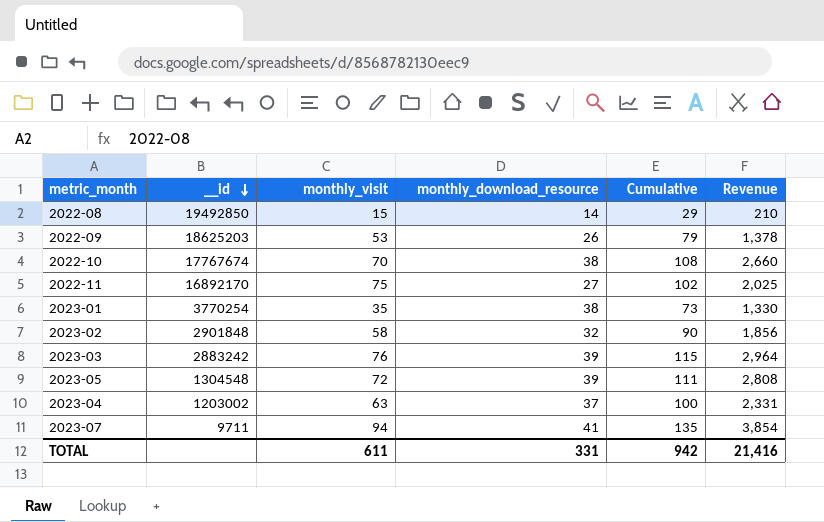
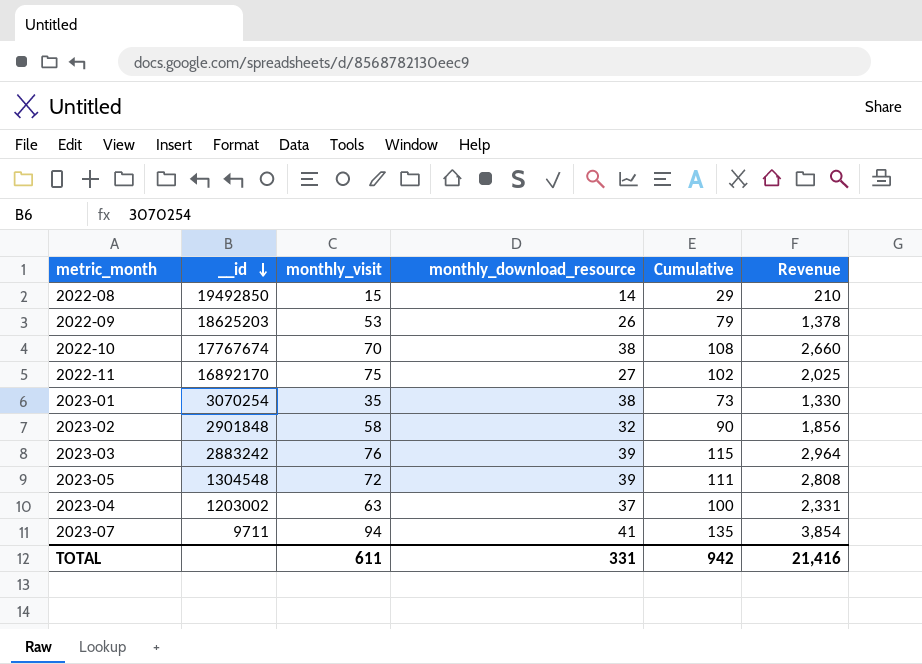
2023-01 | __id: 3770254 -> 3070254

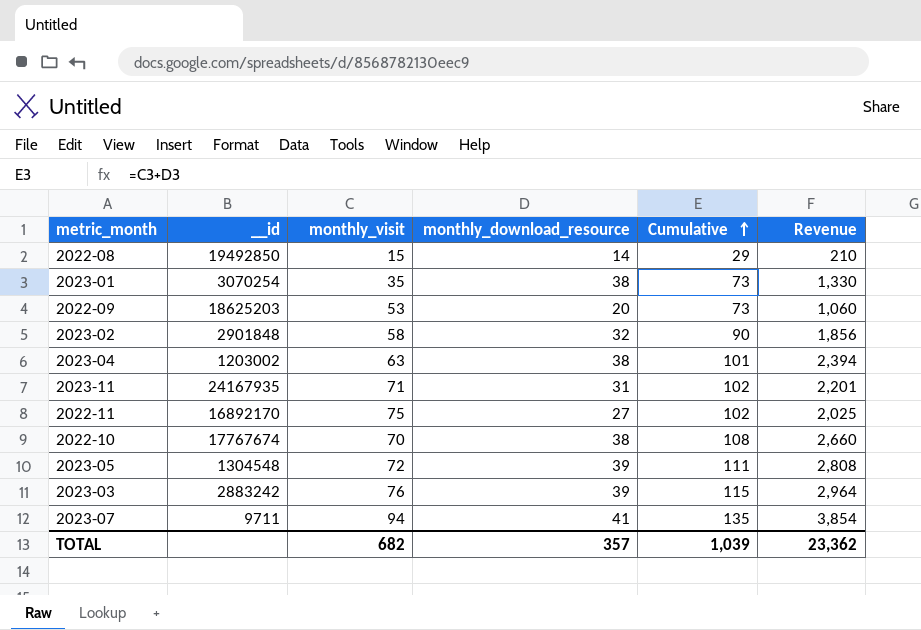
row order: __id descending -> Cumulative ascending
2022-09 | monthly_download_resource: 26 -> 20
2022-09 | Cumulative: 79 -> 73
2022-09 | Revenue: 1,378 -> 1,060
2023-04 | monthly_download_resource: 37 -> 38
2023-04 | Cumulative: 100 -> 101
2023-04 | Revenue: 2,331 -> 2,394
row 2023-11: none -> 24167935 | 71 | 31 | 102 | 2,201
TOTAL | monthly_visit: 611 -> 682
TOTAL | monthly_download_resource: 331 -> 357
TOTAL | Cumulative: 942 -> 1,039
TOTAL | Revenue: 21,416 -> 23,362

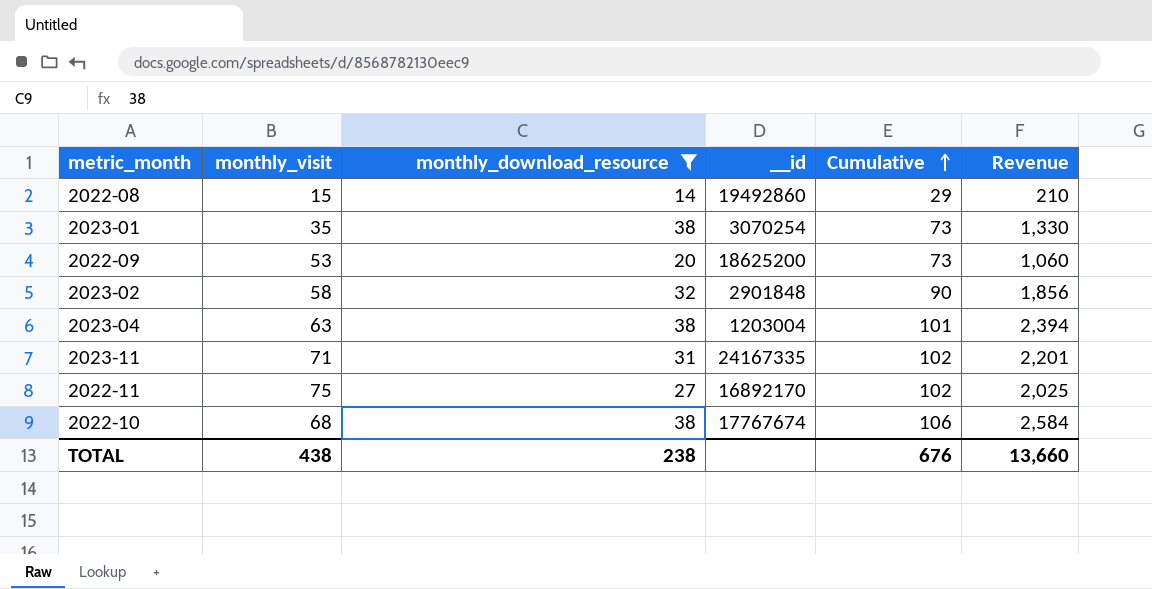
filter: none -> monthly_download_resource <= 38
column __id | position: 2 -> 4
2022-08 | __id: 19492850 -> 19492860
2022-09 | __id: 18625203 -> 18625200
2023-04 | __id: 1203002 -> 1203004
2023-11 | __id: 24167935 -> 24167335
2022-10 | monthly_visit: 70 -> 68
2022-10 | Cumulative: 108 -> 106
2022-10 | Revenue: 2,660 -> 2,584
TOTAL | monthly_visit: 682 -> 438
TOTAL | monthly_download_resource: 357 -> 238
TOTAL | Cumulative: 1,039 -> 676
TOTAL | Revenue: 23,362 -> 13,660

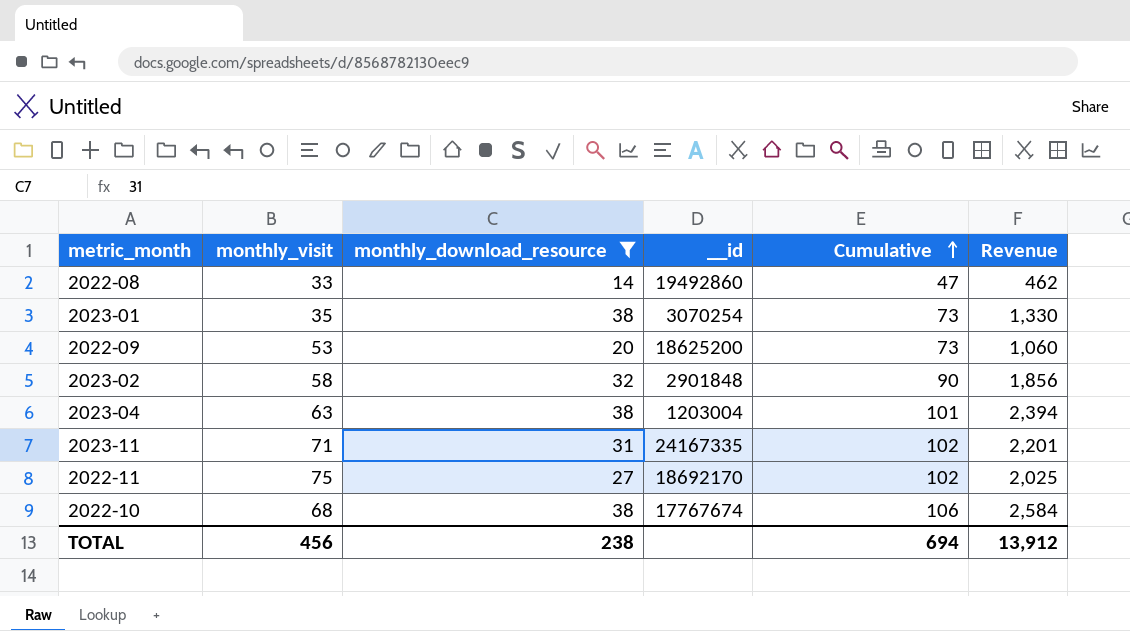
2022-08 | monthly_visit: 15 -> 33
2022-08 | Cumulative: 29 -> 47
2022-08 | Revenue: 210 -> 462
2022-11 | __id: 16892170 -> 18692170
TOTAL | monthly_visit: 438 -> 456
TOTAL | Cumulative: 676 -> 694
TOTAL | Revenue: 13,660 -> 13,912

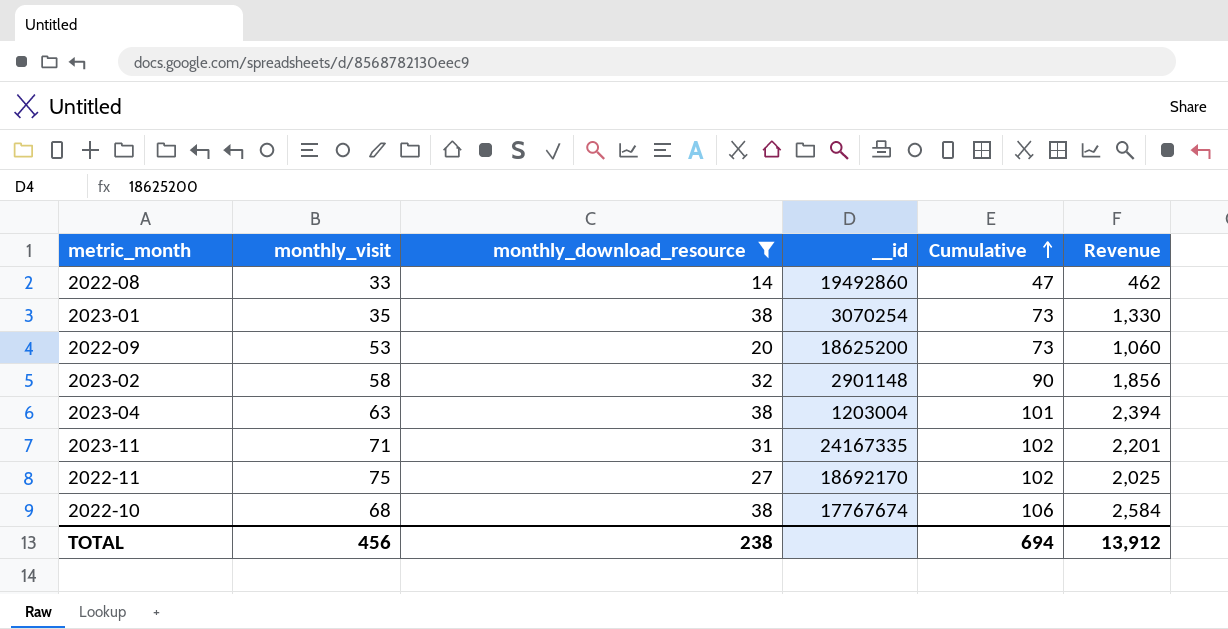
2023-02 | __id: 2901848 -> 2901148

